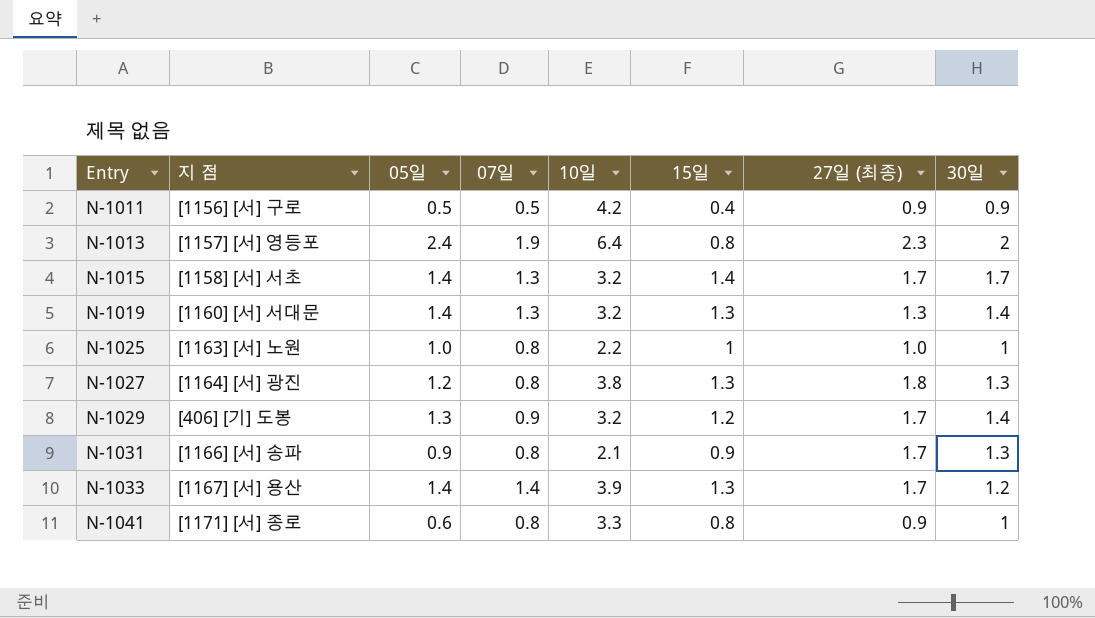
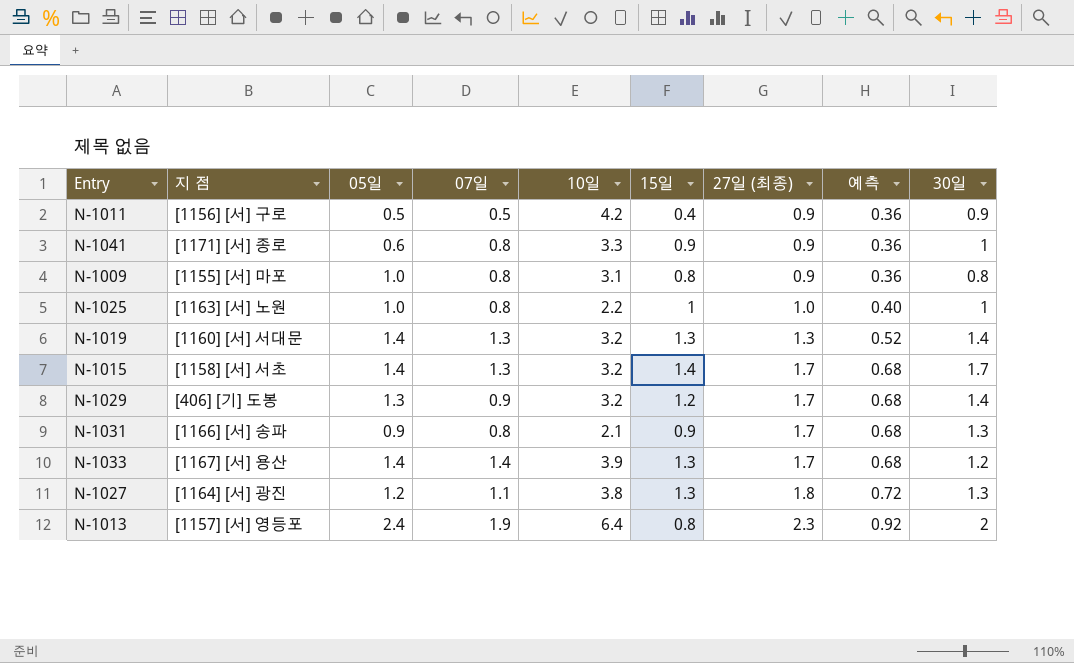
row order: Entry ascending -> 27일 (최종) ascending
column 예측 | formula: none -> [27일 (최종)] * 0.4
N-1041 | 15일: 0.8 -> 0.9
row N-1009: none -> [1155] [서] 마포 | 1.0 | 0.8 | 3.1 | 0.8 | 0.9 | 0.36 | 0.8
N-1027 | 07일: 0.8 -> 1.1

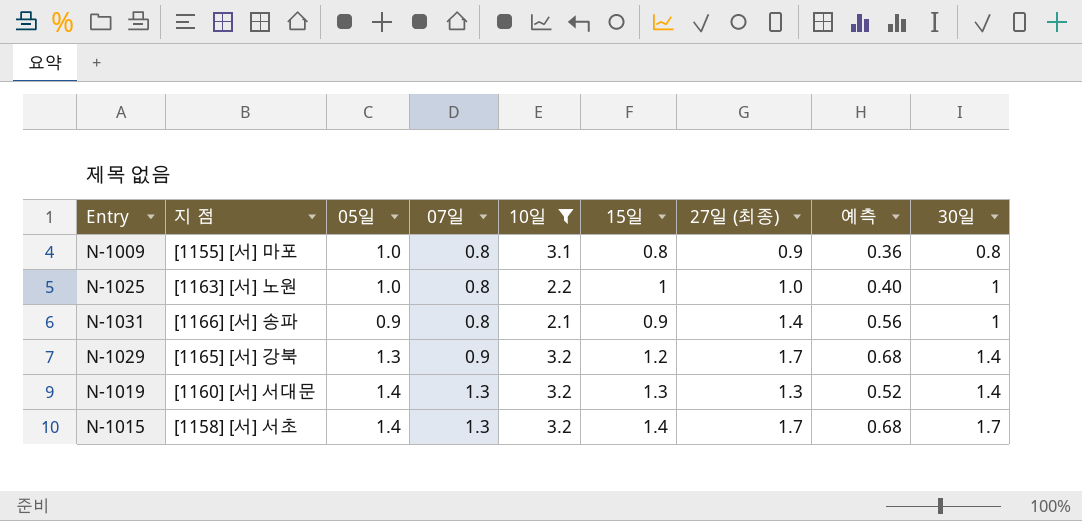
filter: none -> 10일 <= 3.2
row order: 27일 (최종) ascending -> 07일 ascending
N-1031 | 27일 (최종): 1.7 -> 1.4
N-1031 | 예측: 0.68 -> 0.56
N-1031 | 30일: 1.3 -> 1
N-1029 | 지 점: [406] [기] 도봉 -> [1165] [서] 강북

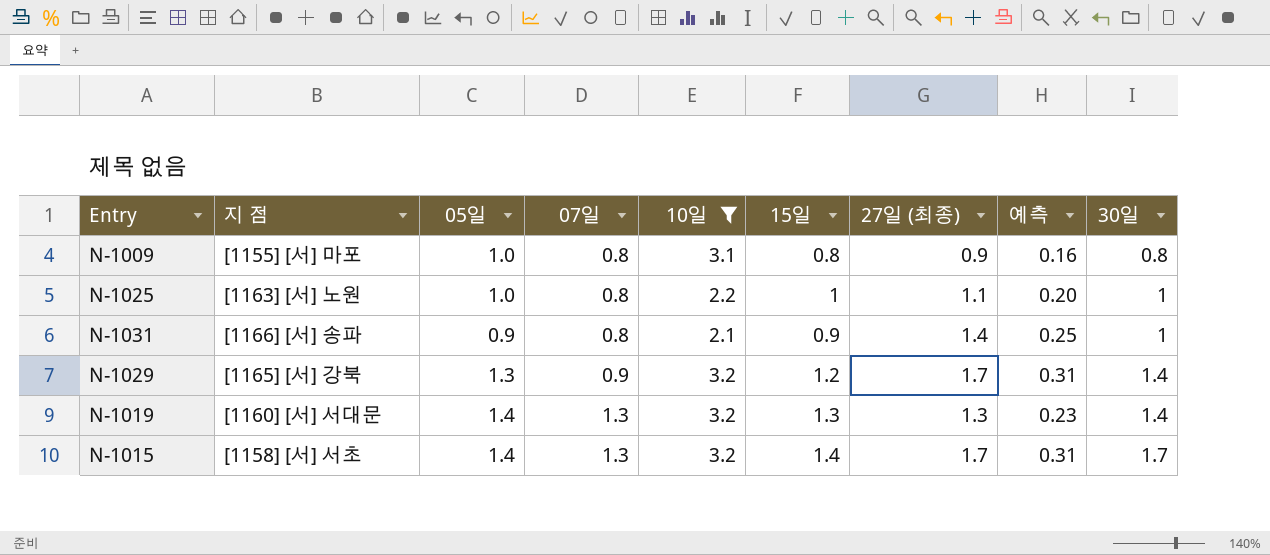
column 예측 | formula: [27일 (최종)] * 0.4 -> [27일 (최종)] * 0.18
N-1025 | 27일 (최종): 1.0 -> 1.1

